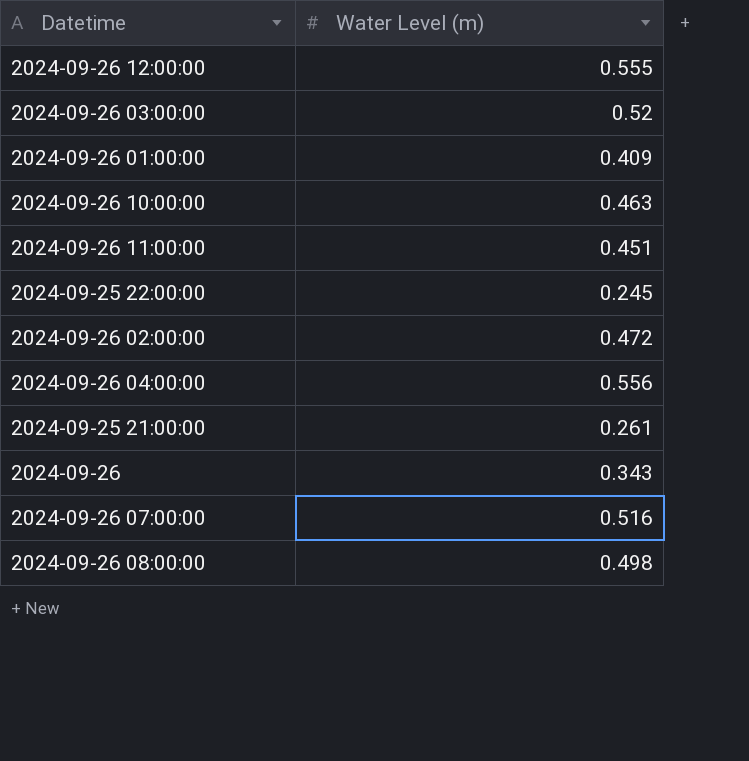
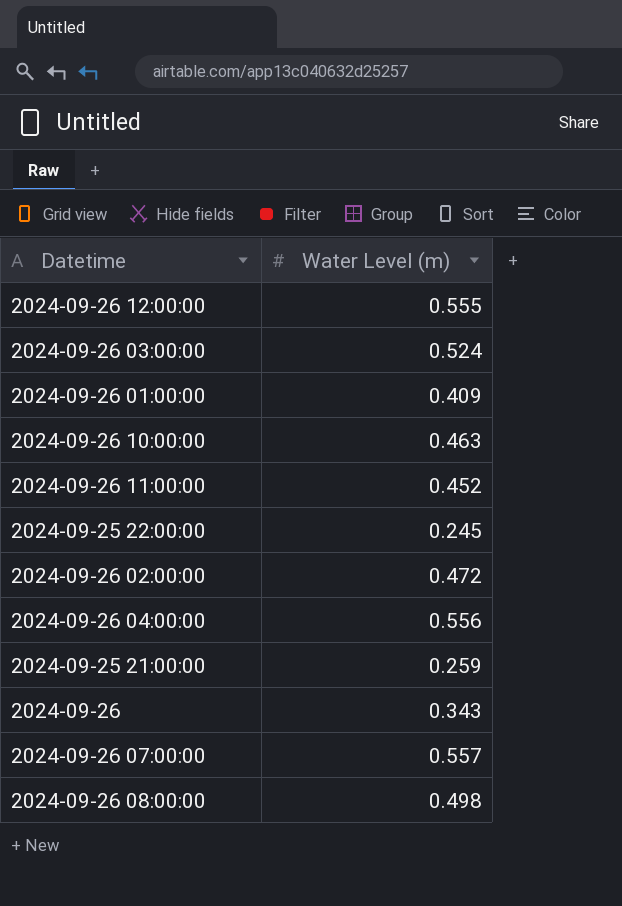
2024-09-26 03:00:00 | Water Level (m): 0.52 -> 0.524
2024-09-26 11:00:00 | Water Level (m): 0.451 -> 0.452
2024-09-25 21:00:00 | Water Level (m): 0.261 -> 0.259
2024-09-26 07:00:00 | Water Level (m): 0.516 -> 0.557

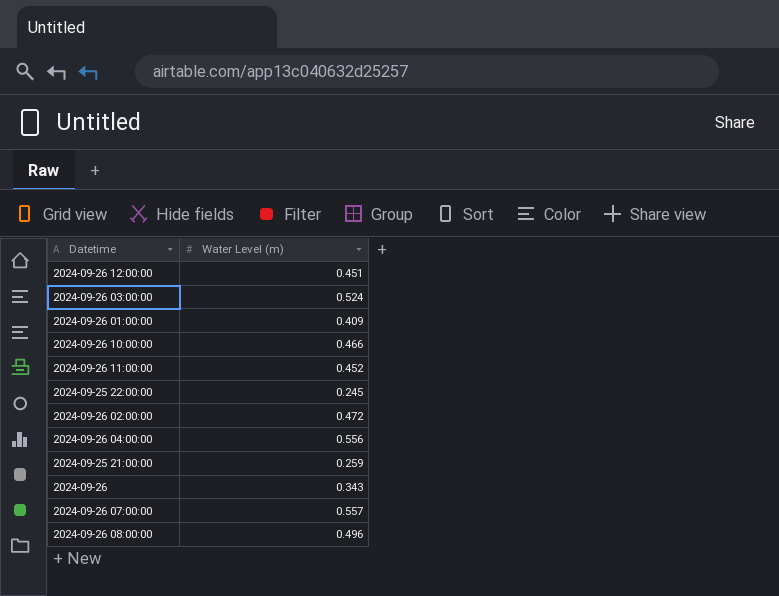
2024-09-26 12:00:00 | Water Level (m): 0.555 -> 0.451
2024-09-26 10:00:00 | Water Level (m): 0.463 -> 0.466
2024-09-26 08:00:00 | Water Level (m): 0.498 -> 0.496

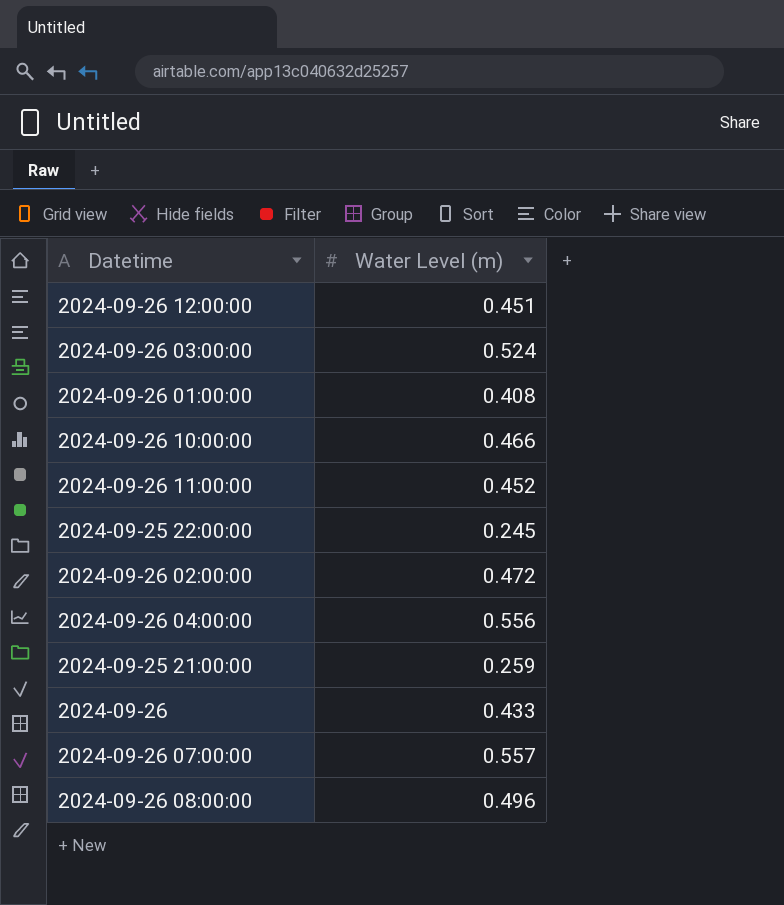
2024-09-26 01:00:00 | Water Level (m): 0.409 -> 0.408
2024-09-26 | Water Level (m): 0.343 -> 0.433

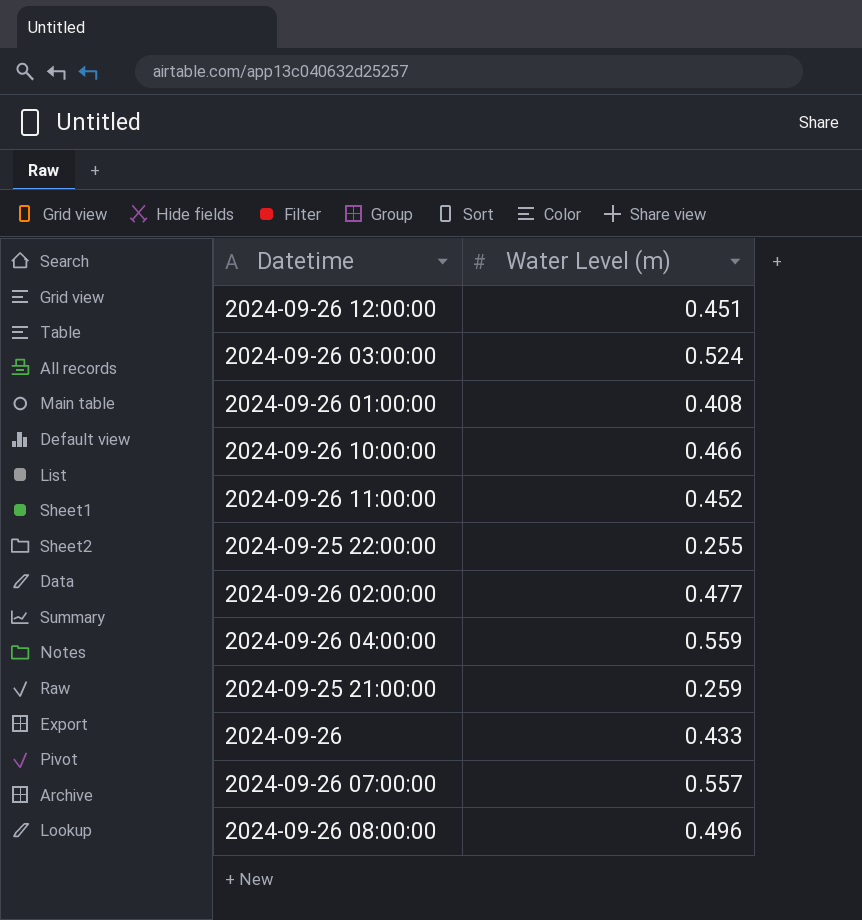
2024-09-25 22:00:00 | Water Level (m): 0.245 -> 0.255
2024-09-26 02:00:00 | Water Level (m): 0.472 -> 0.477
2024-09-26 04:00:00 | Water Level (m): 0.556 -> 0.559

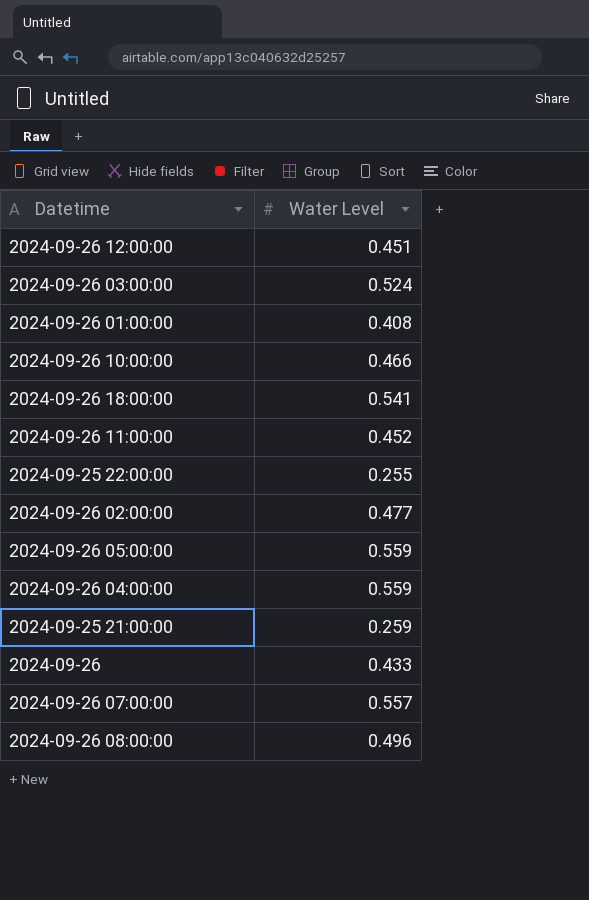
column name: Water Level (m) -> Water Level
row 2024-09-26 18:00:00: none -> 0.541
row 2024-09-26 05:00:00: none -> 0.559

